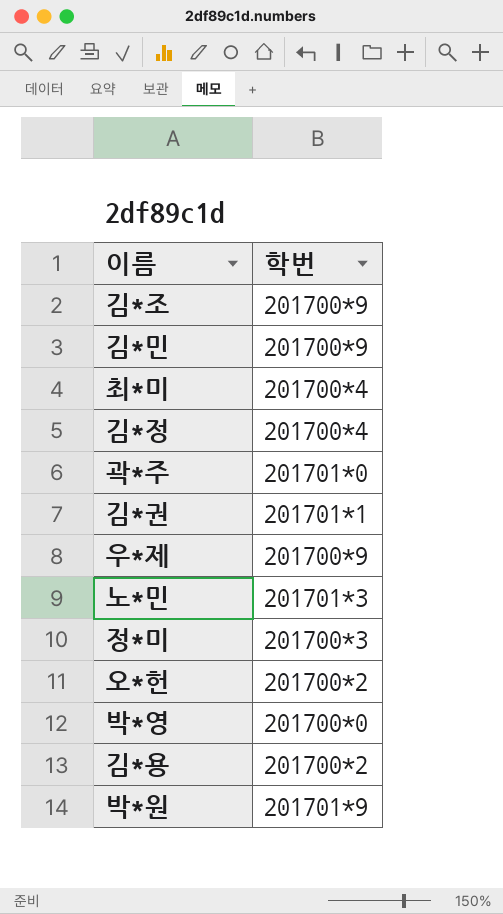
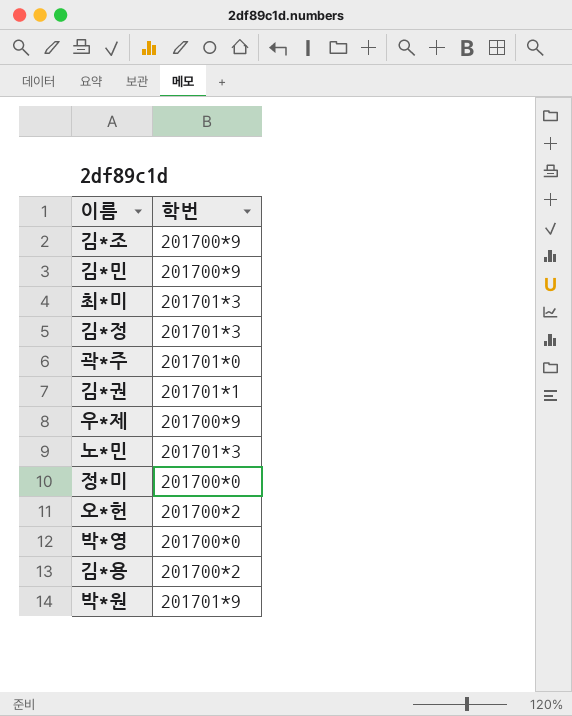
최*미 | 학번: 201700*4 -> 201701*3
김*정 | 학번: 201700*4 -> 201701*3
정*미 | 학번: 201700*3 -> 201700*0

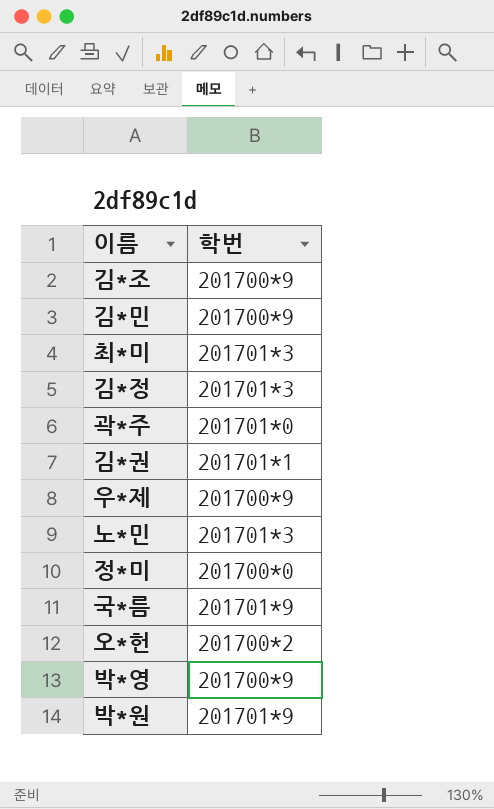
row 김*용: 201700*2 -> none
row 국*름: none -> 201701*9
박*영 | 학번: 201700*0 -> 201700*9

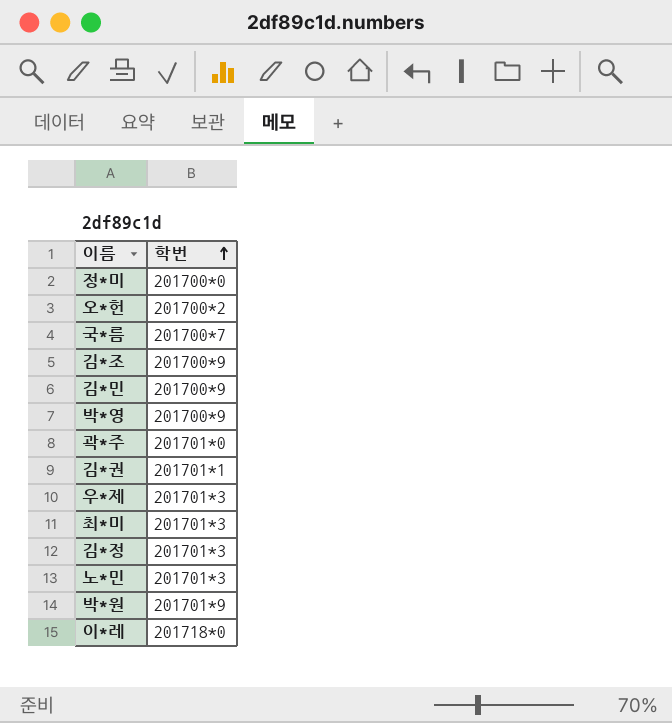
row order: none -> 학번 ascending
국*름 | 학번: 201701*9 -> 201700*7
우*제 | 학번: 201700*9 -> 201701*3
row 이*레: none -> 201718*0

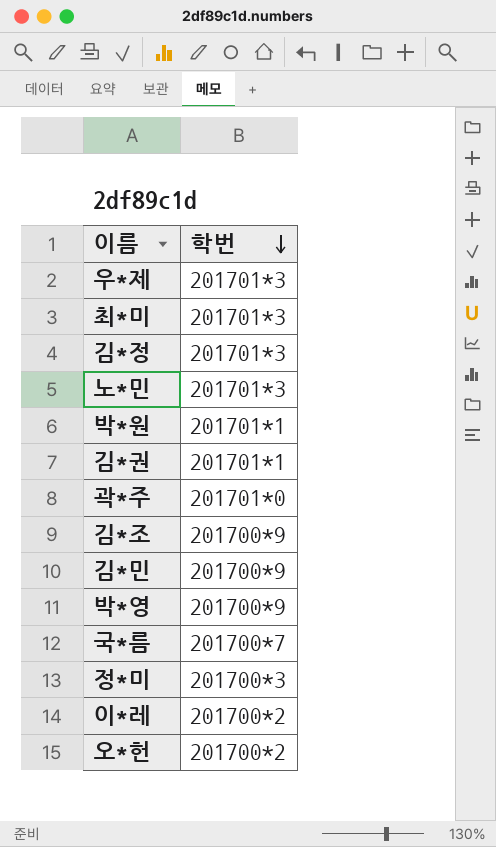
row order: 학번 ascending -> 학번 descending
박*원 | 학번: 201701*9 -> 201701*1
정*미 | 학번: 201700*0 -> 201700*3
이*레 | 학번: 201718*0 -> 201700*2

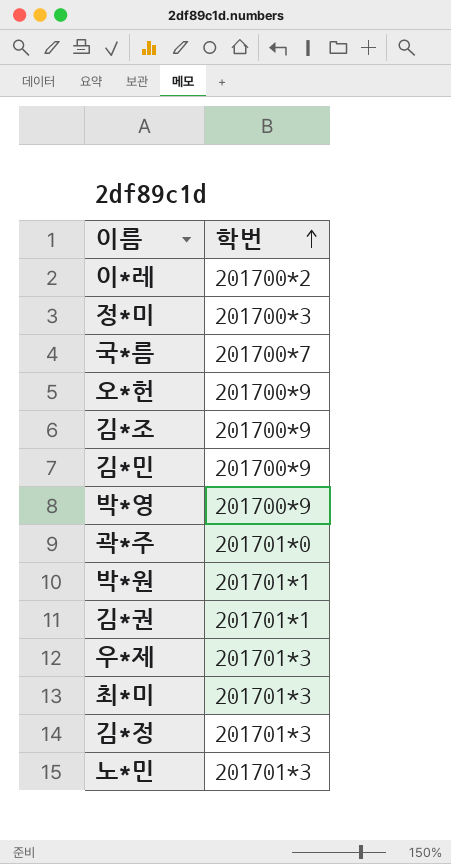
row order: 학번 descending -> 학번 ascending
오*헌 | 학번: 201700*2 -> 201700*9

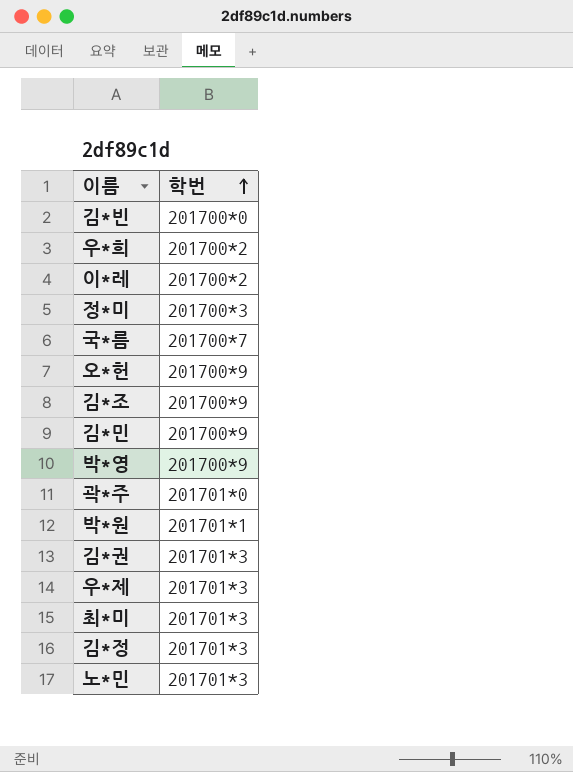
row 김*빈: none -> 201700*0
row 우*희: none -> 201700*2
김*권 | 학번: 201701*1 -> 201701*3

